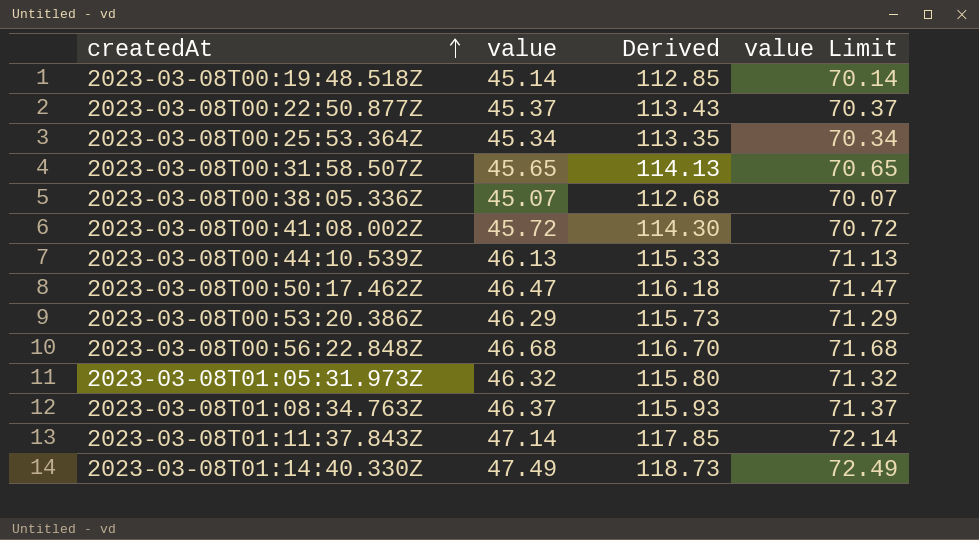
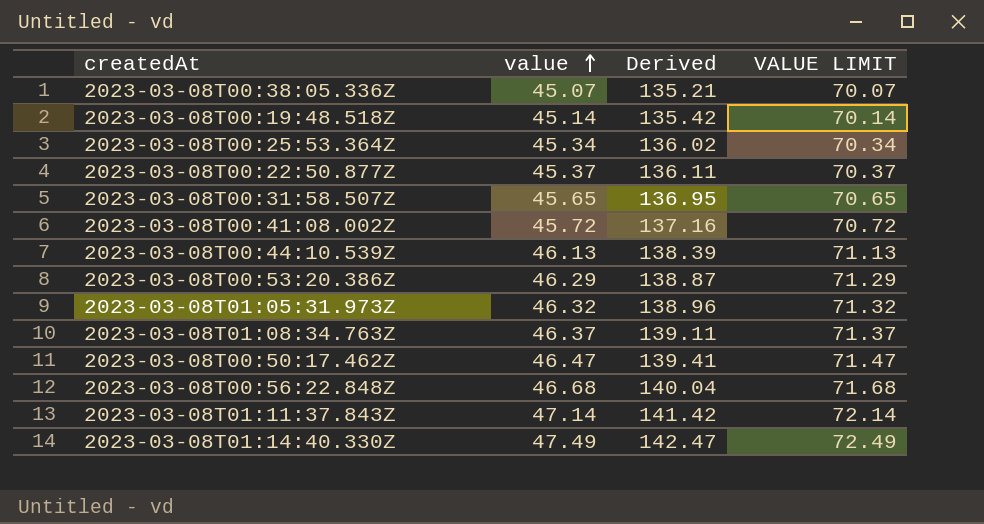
row order: createdAt ascending -> value ascending
column Derived | formula: [value] * 2.5 -> [value] * 3
column name: value Limit -> VALUE LIMIT

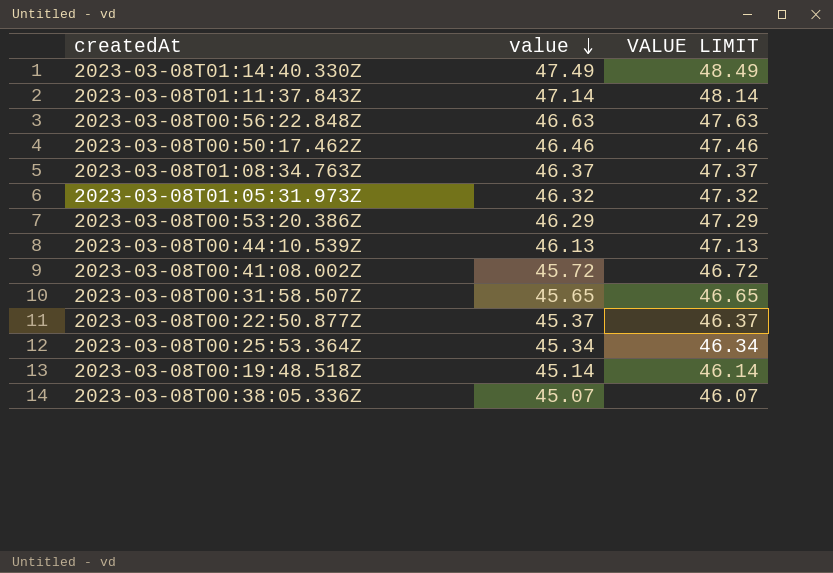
row order: value ascending -> value descending
column Derived | formula: [value] * 3 -> none
column VALUE LIMIT | formula: [value] + 25 -> [value] + 1
2023-03-08T00:56:22.848Z | value: 46.68 -> 46.63
2023-03-08T00:50:17.462Z | value: 46.47 -> 46.46

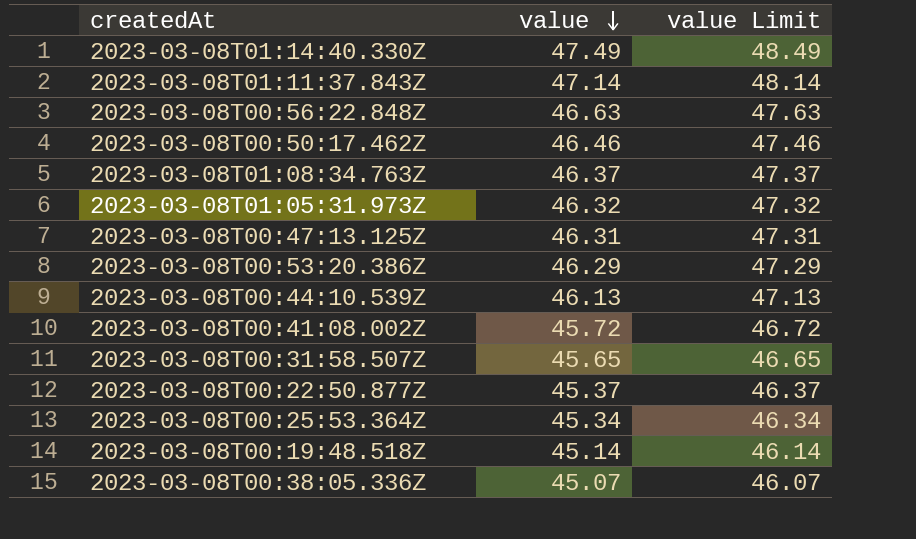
column name: VALUE LIMIT -> value Limit
row 2023-03-08T00:47:13.125Z: none -> 46.31 | 47.31

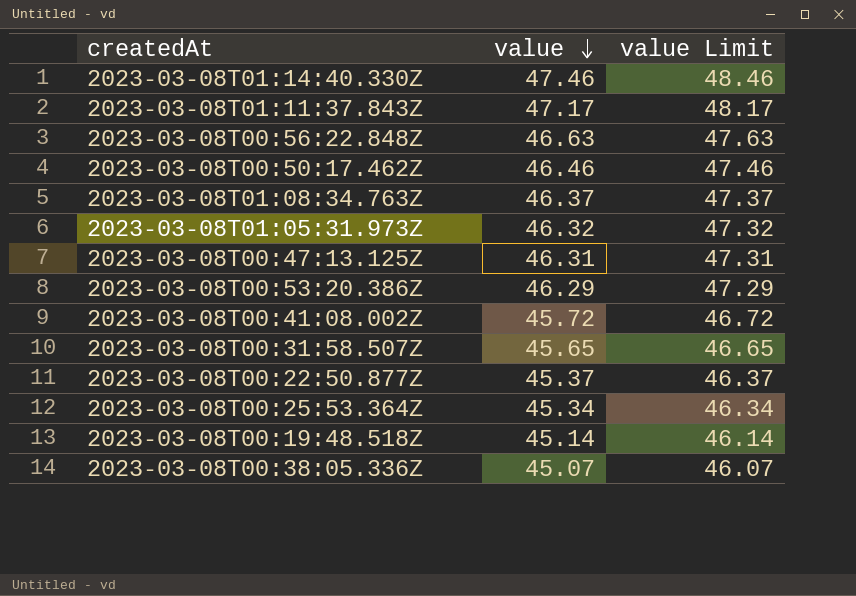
row 2023-03-08T00:44:10.539Z: 46.13 | 47.13 -> none
2023-03-08T01:14:40.330Z | value: 47.49 -> 47.46
2023-03-08T01:14:40.330Z | value Limit: 48.49 -> 48.46
2023-03-08T01:11:37.843Z | value: 47.14 -> 47.17
2023-03-08T01:11:37.843Z | value Limit: 48.14 -> 48.17

